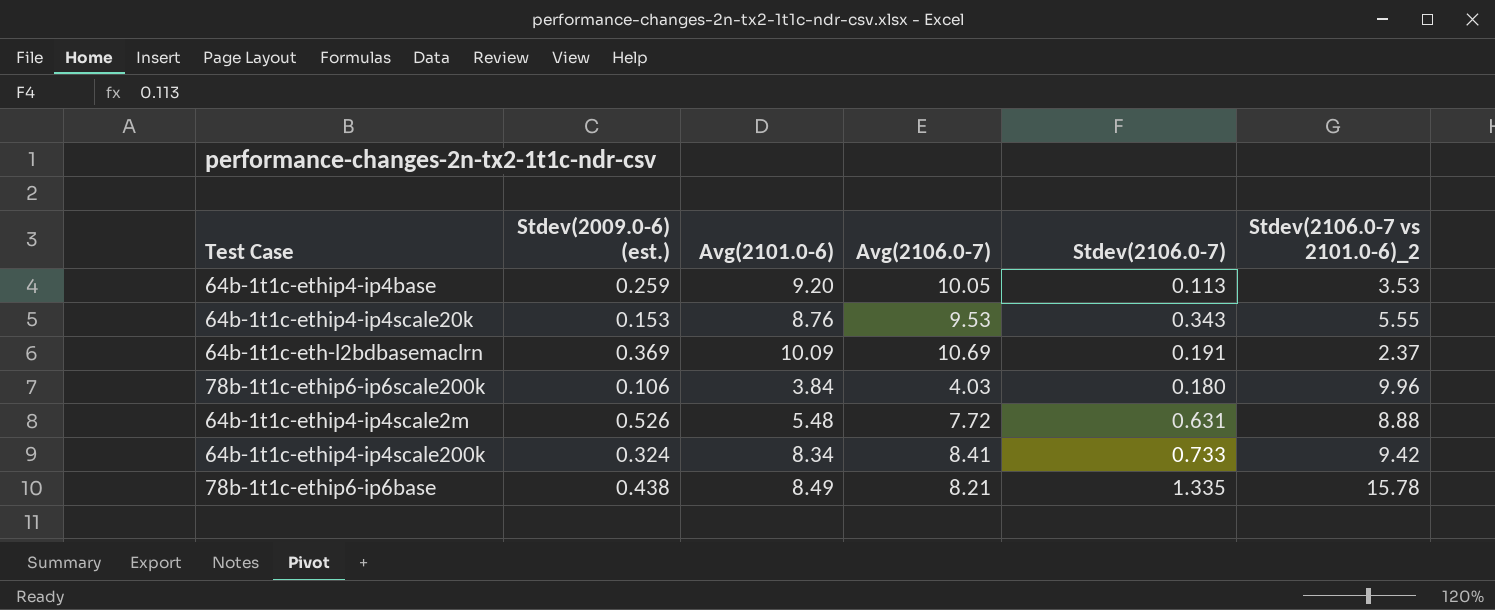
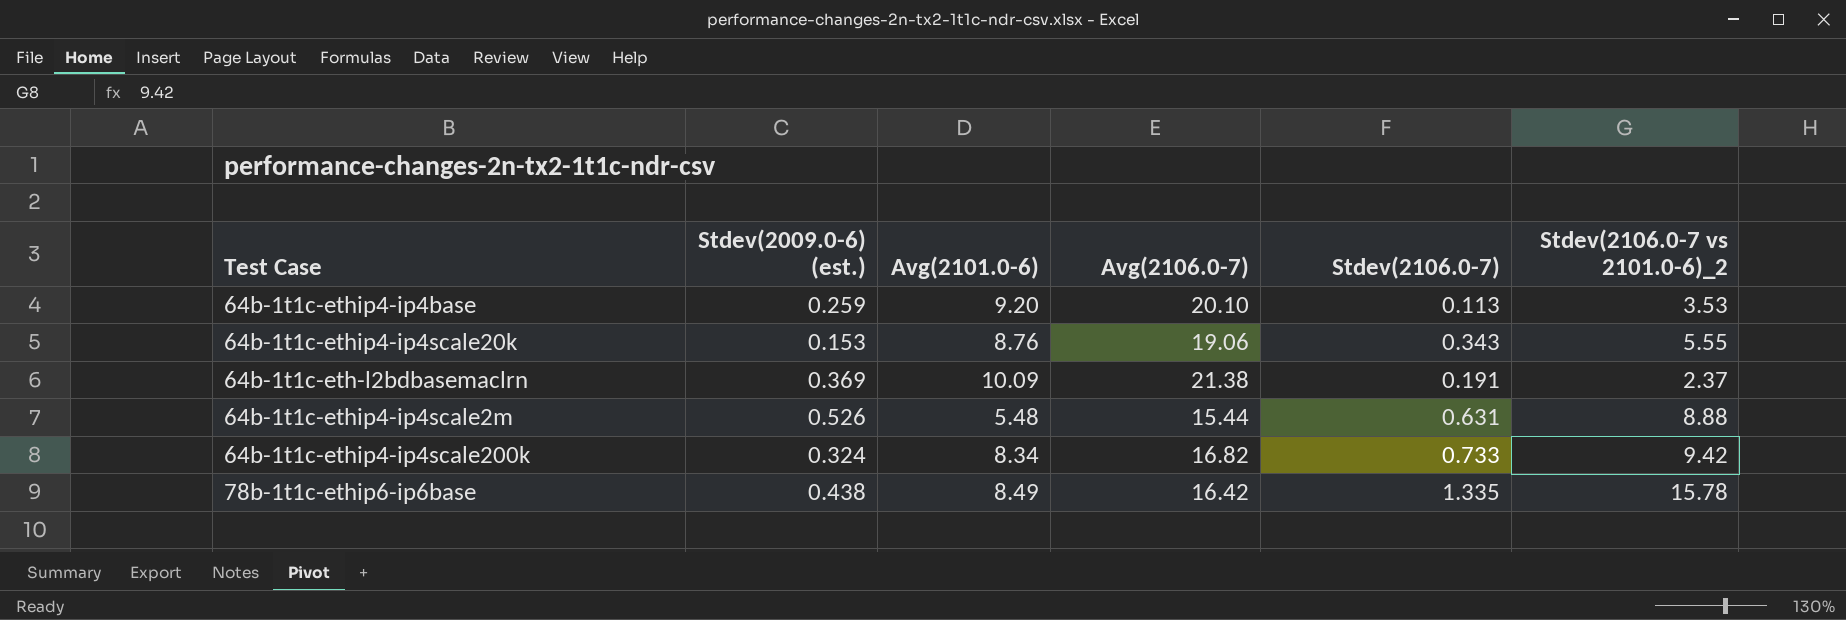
row 78b-1t1c-ethip6-ip6scale200k: 0.106 | 3.84 | 4.03 | 0.180 | 9.96 -> none
64b-1t1c-ethip4-ip4base | Avg(2106.0-7): 10.05 -> 20.10
64b-1t1c-ethip4-ip4scale20k | Avg(2106.0-7): 9.53 -> 19.06
64b-1t1c-eth-l2bdbasemaclrn | Avg(2106.0-7): 10.69 -> 21.38
64b-1t1c-ethip4-ip4scale2m | Avg(2106.0-7): 7.72 -> 15.44
64b-1t1c-ethip4-ip4scale200k | Avg(2106.0-7): 8.41 -> 16.82
78b-1t1c-ethip6-ip6base | Avg(2106.0-7): 8.21 -> 16.42

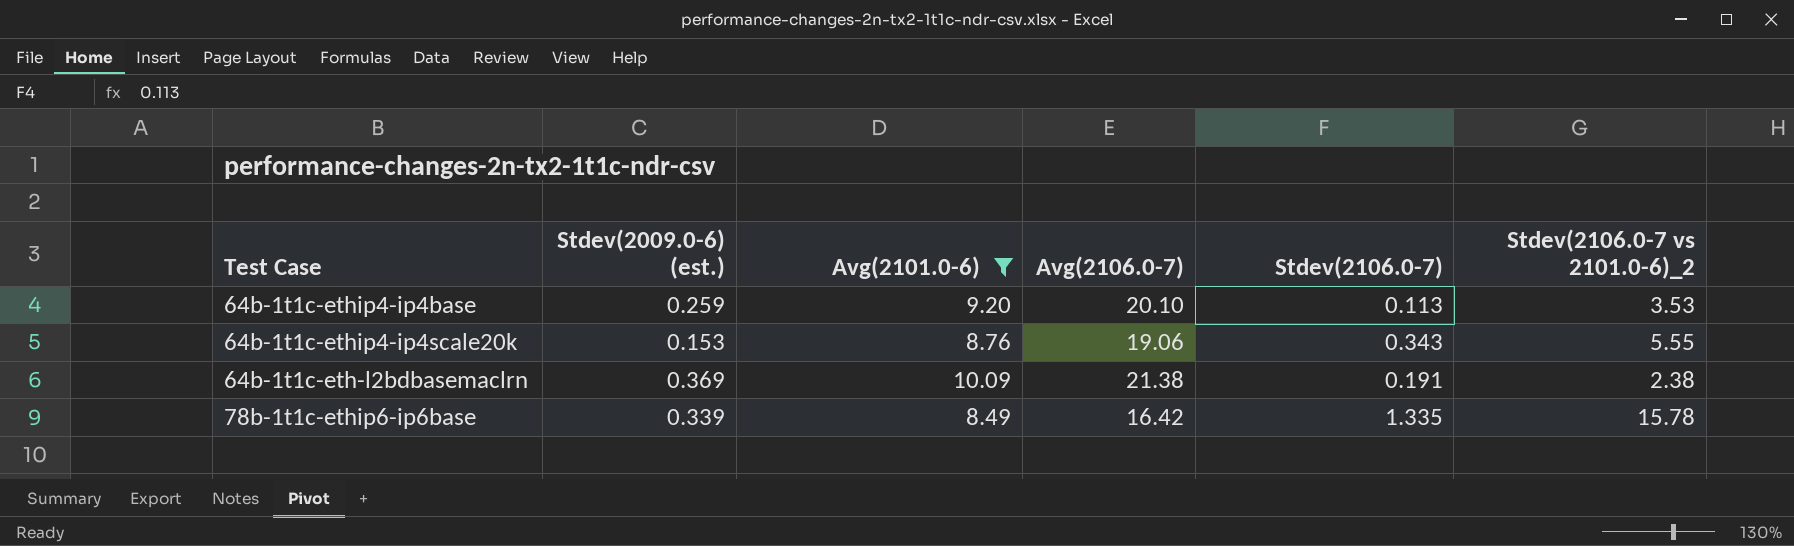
filter: none -> Avg(2101.0-6) >= 8.49
64b-1t1c-eth-l2bdbasemaclrn | Stdev(2106.0-7 vs 2101.0-6)_2: 2.37 -> 2.38
78b-1t1c-ethip6-ip6base | Stdev(2009.0-6) (est.): 0.438 -> 0.339

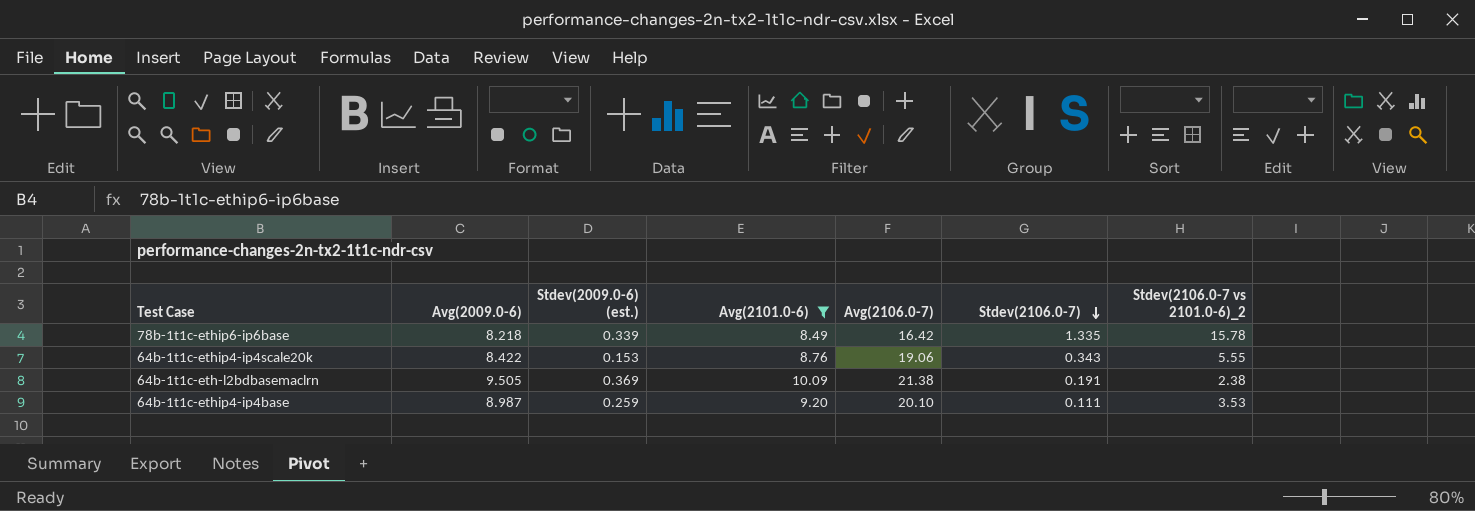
row order: none -> Stdev(2106.0-7) descending
column Avg(2009.0-6) | position: none -> 2
64b-1t1c-ethip4-ip4base | Stdev(2106.0-7): 0.113 -> 0.111

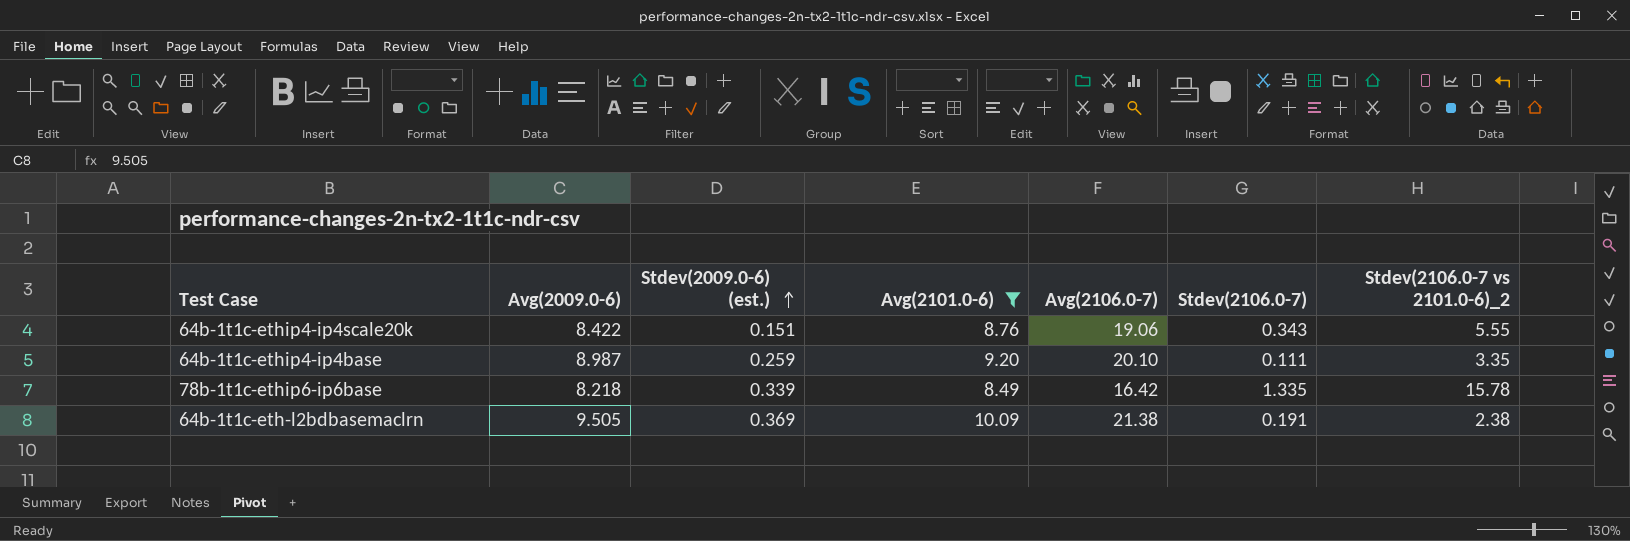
row order: Stdev(2106.0-7) descending -> Stdev(2009.0-6) (est.) ascending
64b-1t1c-ethip4-ip4scale20k | Stdev(2009.0-6) (est.): 0.153 -> 0.151
64b-1t1c-ethip4-ip4base | Stdev(2106.0-7 vs 2101.0-6)_2: 3.53 -> 3.35

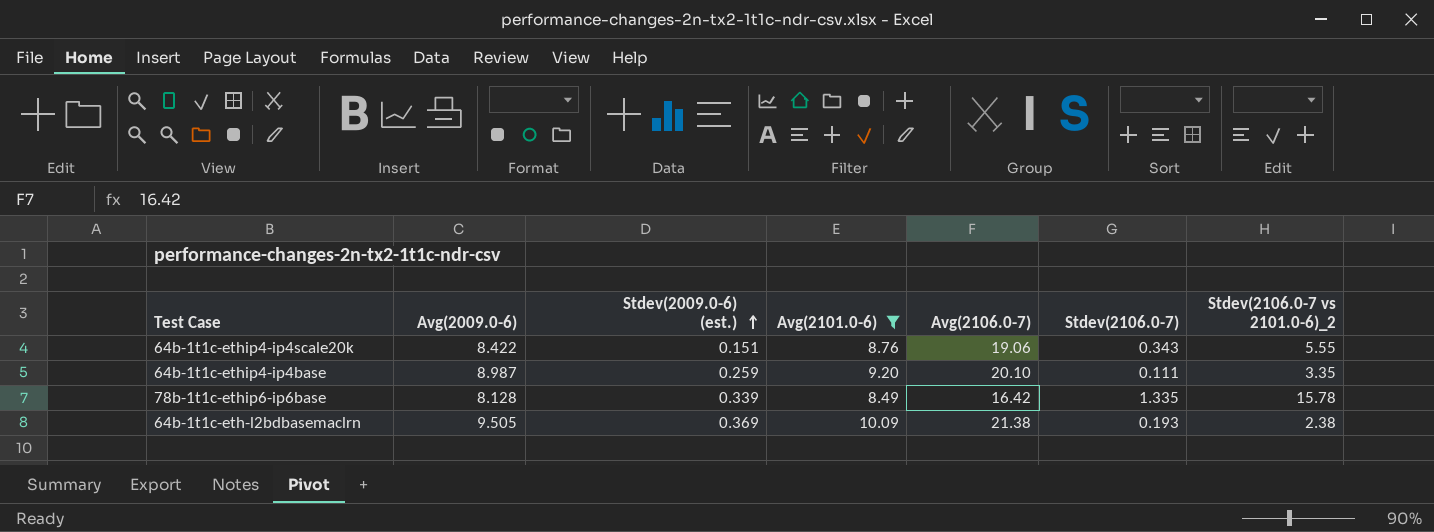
78b-1t1c-ethip6-ip6base | Avg(2009.0-6): 8.218 -> 8.128
64b-1t1c-eth-l2bdbasemaclrn | Stdev(2106.0-7): 0.191 -> 0.193

